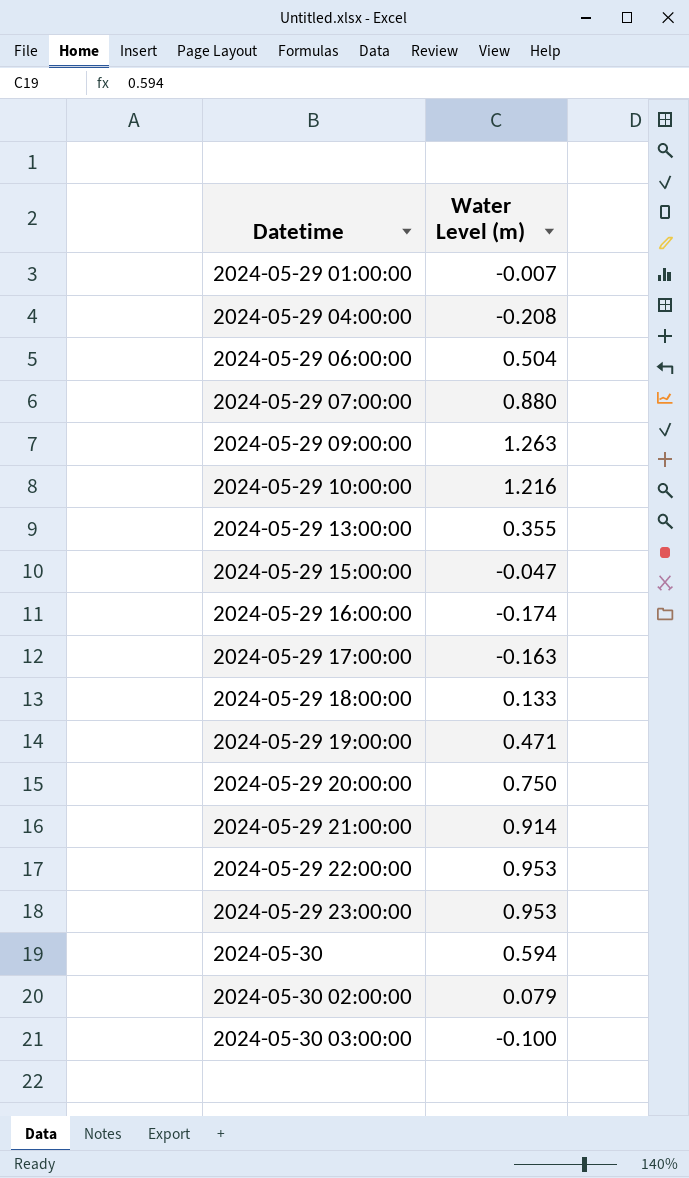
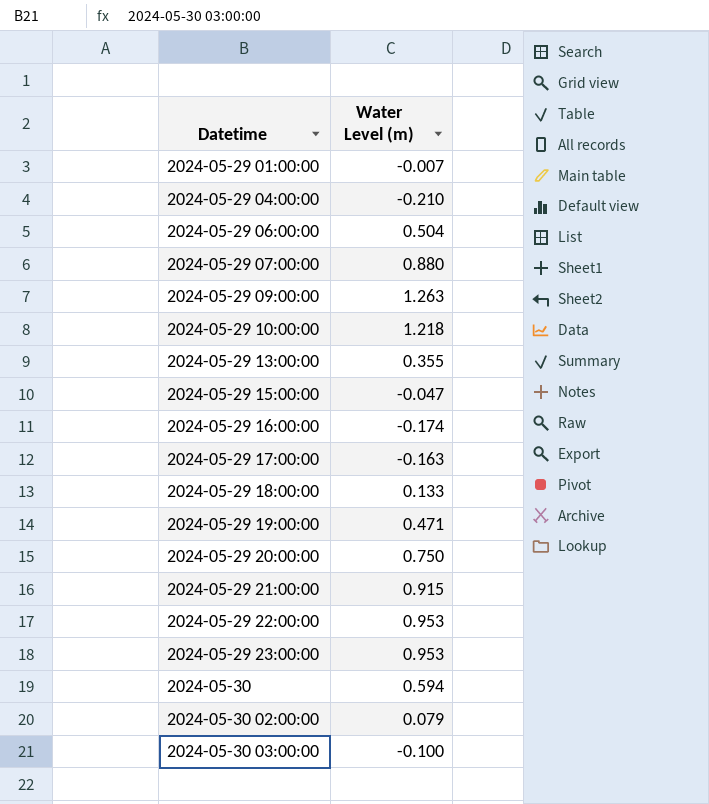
2024-05-29 04:00:00 | Water Level (m): -0.208 -> -0.210
2024-05-29 10:00:00 | Water Level (m): 1.216 -> 1.218
2024-05-29 21:00:00 | Water Level (m): 0.914 -> 0.915

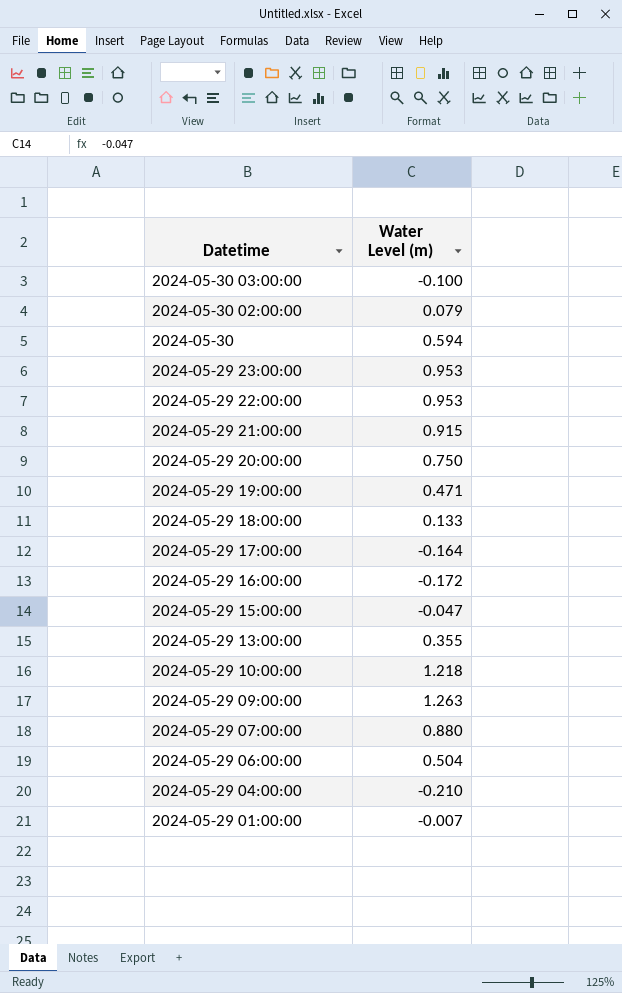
row order: Datetime ascending -> Datetime descending
2024-05-29 17:00:00 | Water Level (m): -0.163 -> -0.164
2024-05-29 16:00:00 | Water Level (m): -0.174 -> -0.172

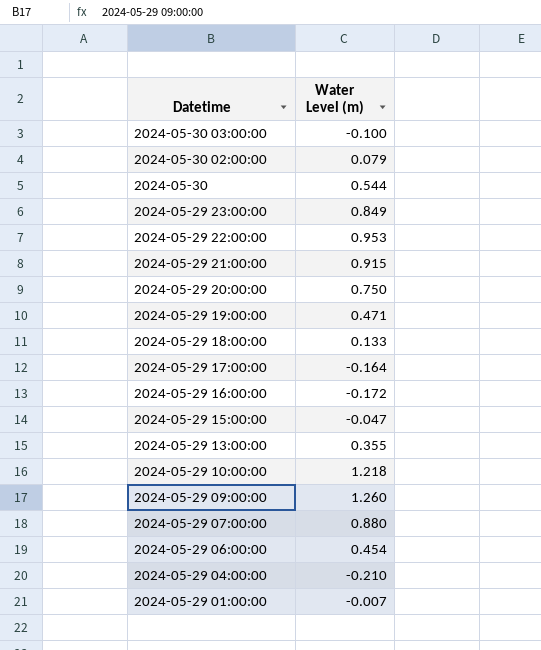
2024-05-30 | Water Level (m): 0.594 -> 0.544
2024-05-29 23:00:00 | Water Level (m): 0.953 -> 0.849
2024-05-29 09:00:00 | Water Level (m): 1.263 -> 1.260
2024-05-29 06:00:00 | Water Level (m): 0.504 -> 0.454

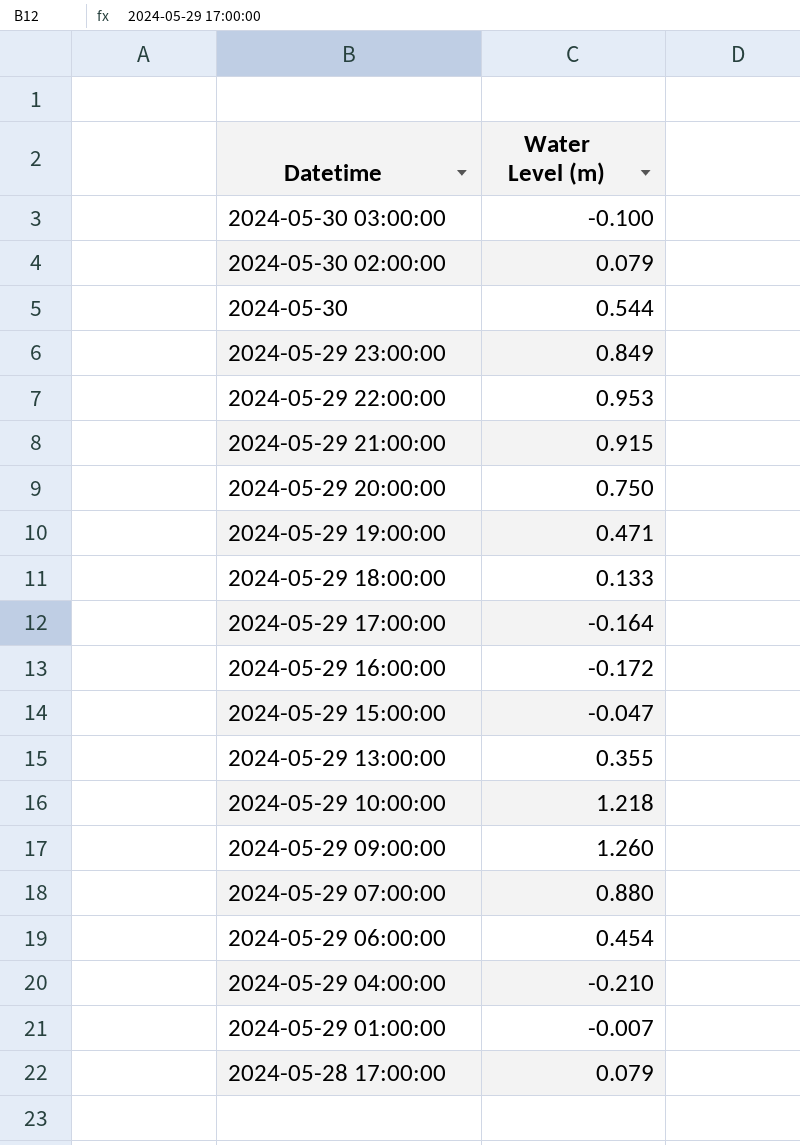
row 2024-05-28 17:00:00: none -> 0.079

